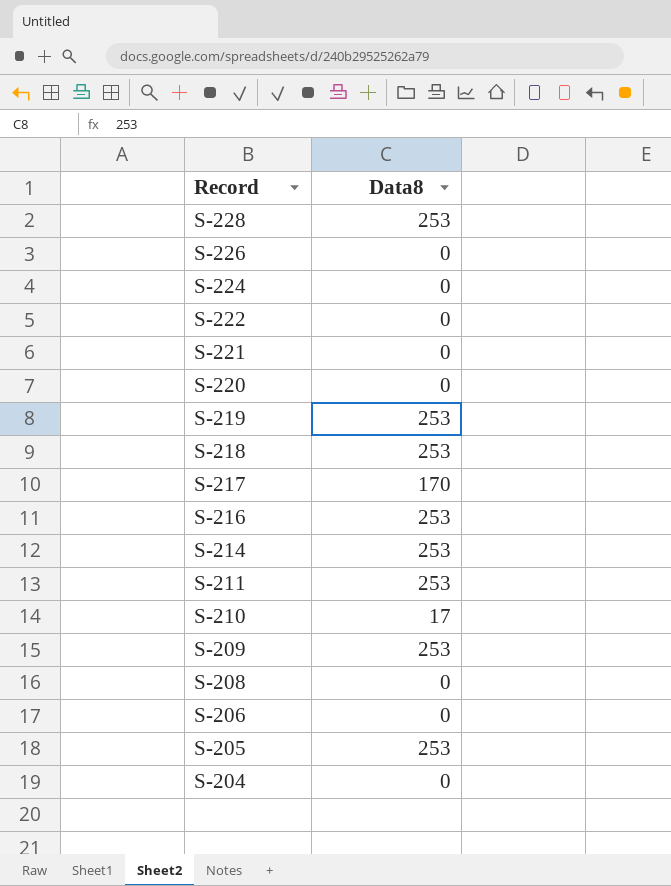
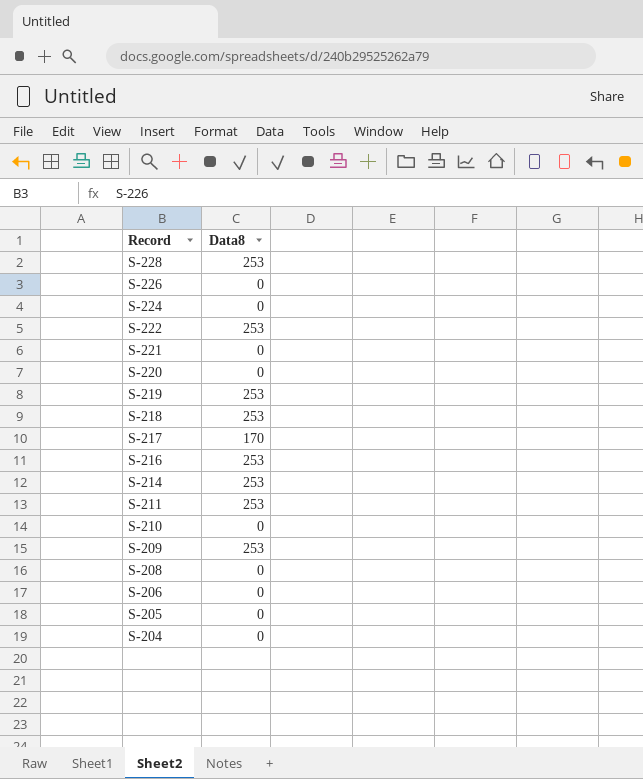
S-222 | Data8: 0 -> 253
S-210 | Data8: 17 -> 0
S-205 | Data8: 253 -> 0

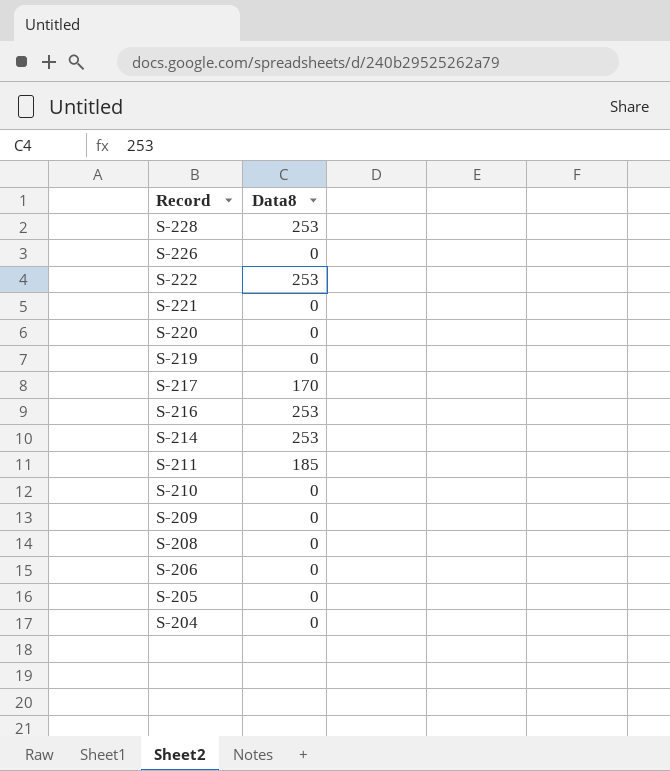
row S-224: 0 -> none
row S-218: 253 -> none
S-219 | Data8: 253 -> 0
S-211 | Data8: 253 -> 185
S-209 | Data8: 253 -> 0

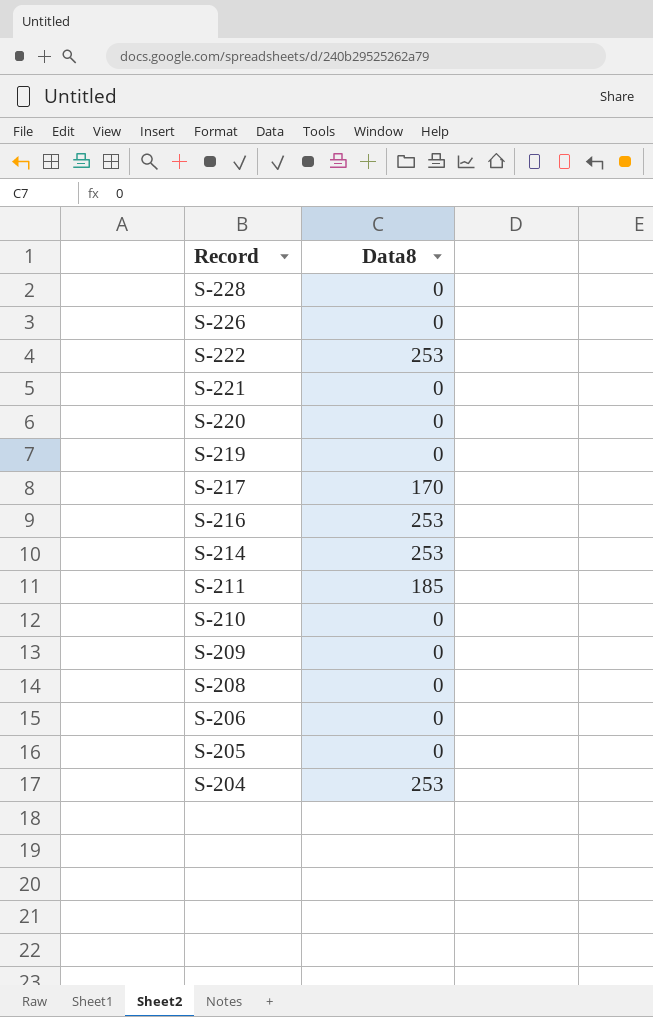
S-228 | Data8: 253 -> 0
S-204 | Data8: 0 -> 253

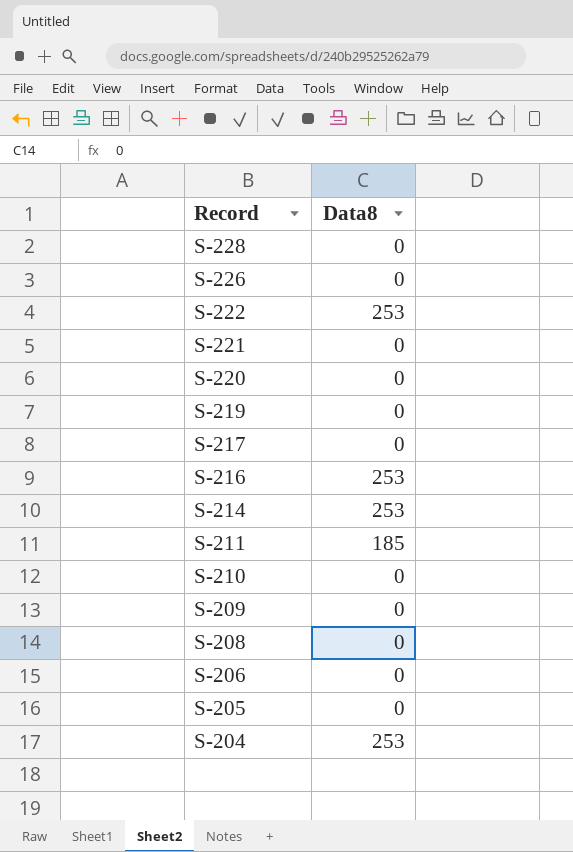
S-217 | Data8: 170 -> 0

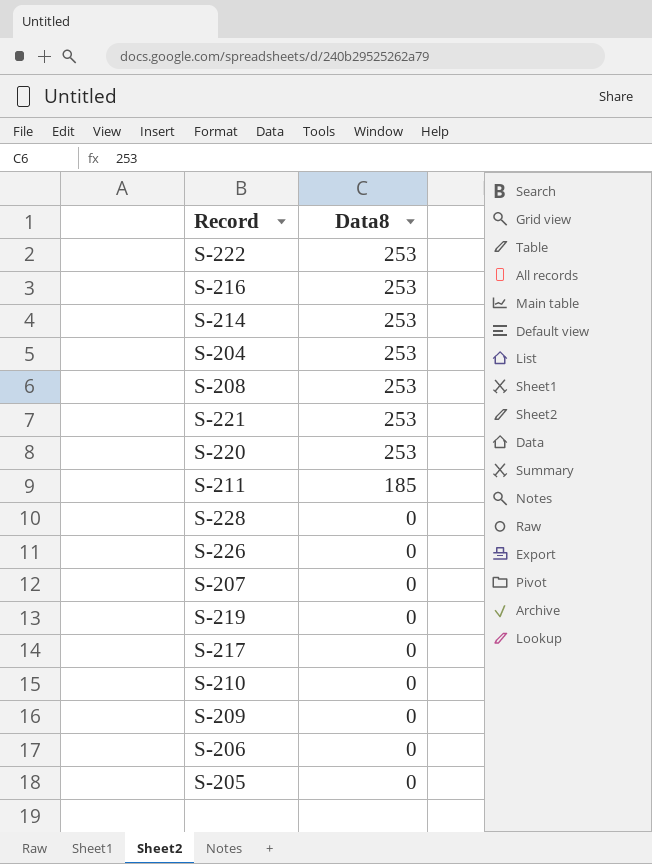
row order: Record descending -> Data8 descending
S-208 | Data8: 0 -> 253
S-221 | Data8: 0 -> 253
S-220 | Data8: 0 -> 253
row S-207: none -> 0

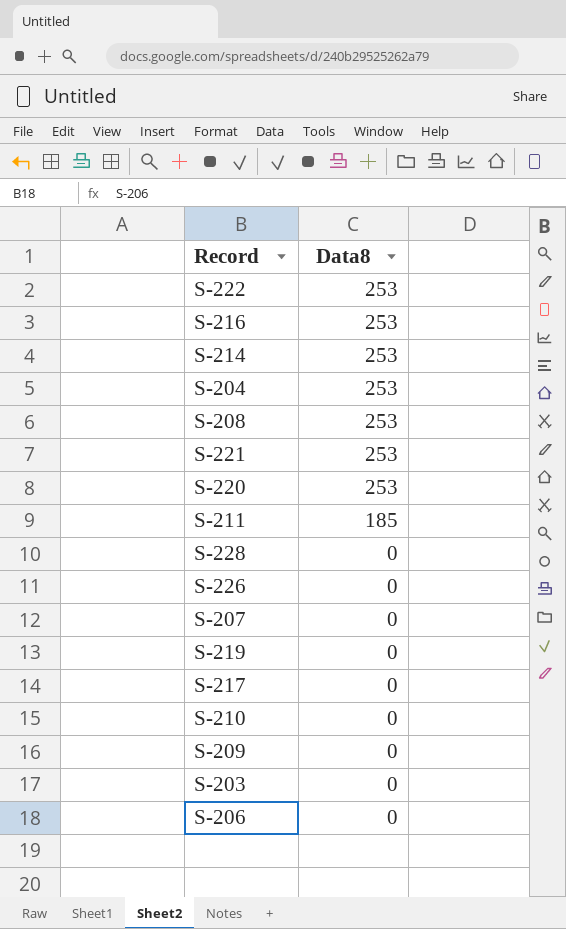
row S-205: 0 -> none
row S-203: none -> 0

